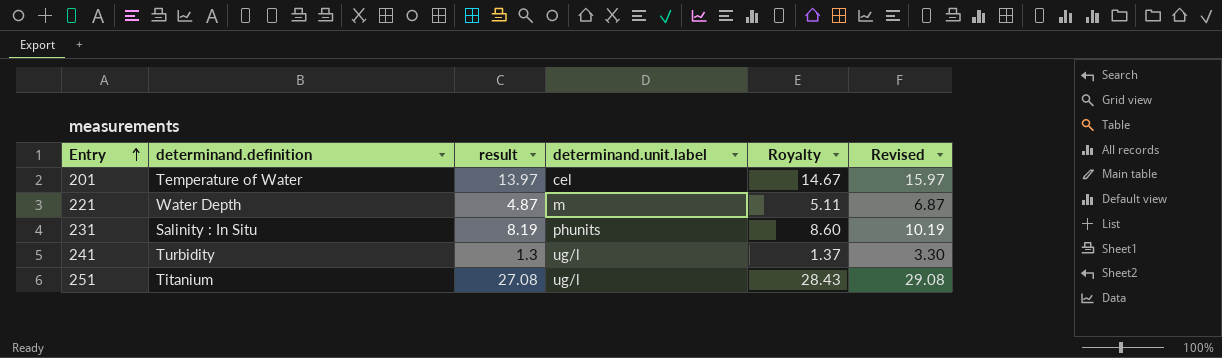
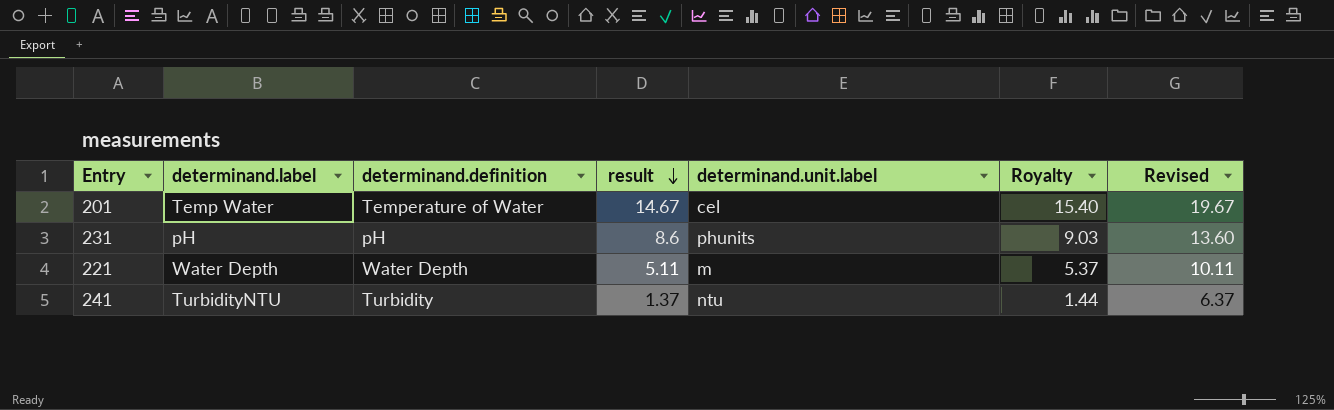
row order: Entry ascending -> result descending
column determinand.label | position: none -> 2
column Revised | formula: [result] + 2 -> [result] + 5
row 251: Titanium | 27.08 | ug/l | 28.43 | 29.08 -> none
201 | result: 13.97 -> 14.67
201 | Royalty: 14.67 -> 15.40
231 | determinand.definition: Salinity : In Situ -> pH
231 | result: 8.19 -> 8.6
231 | Royalty: 8.60 -> 9.03
221 | result: 4.87 -> 5.11
221 | Royalty: 5.11 -> 5.37
241 | result: 1.3 -> 1.37
241 | determinand.unit.label: ug/l -> ntu
241 | Royalty: 1.37 -> 1.44

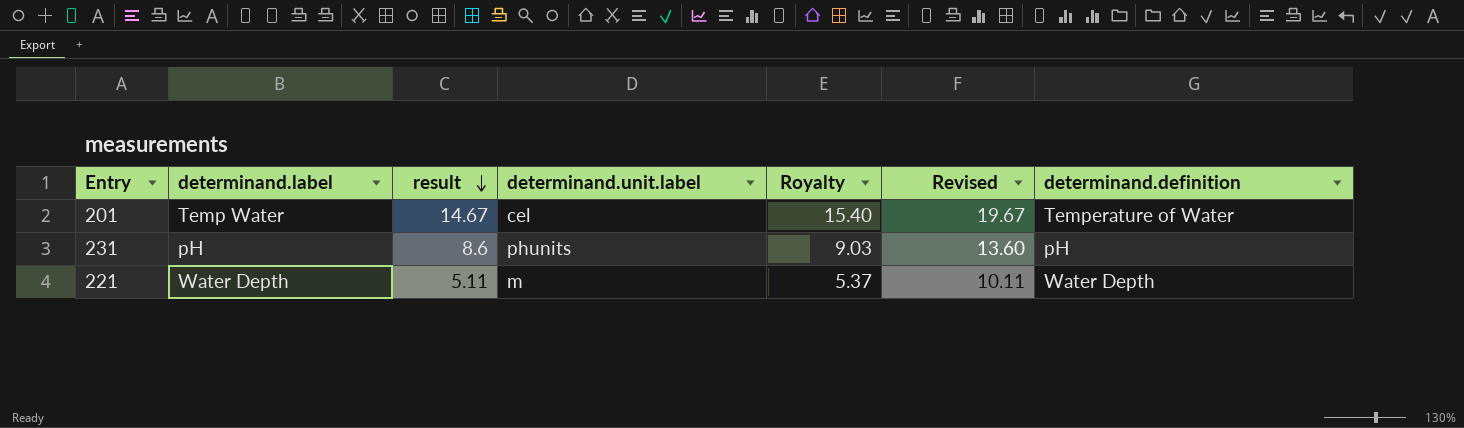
column determinand.definition | position: 3 -> 7
row 241: TurbidityNTU | Turbidity | 1.37 | ntu | 1.44 | 6.37 -> none

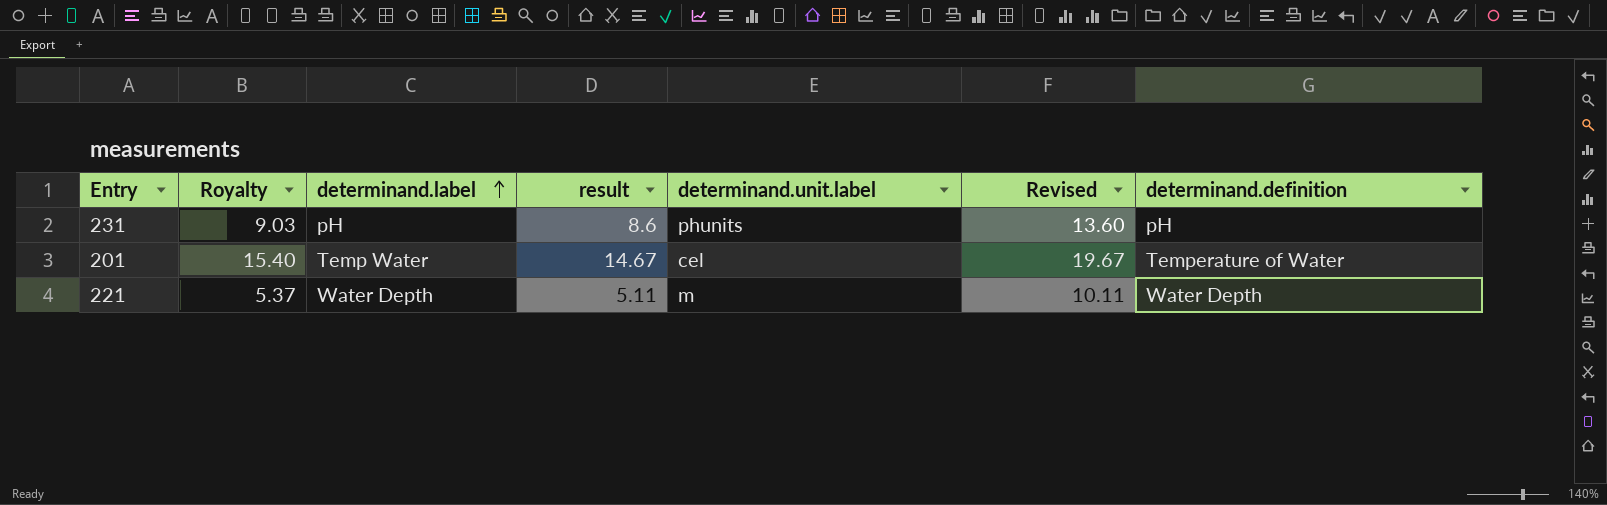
row order: result descending -> determinand.label ascending
column Royalty | position: 5 -> 2

